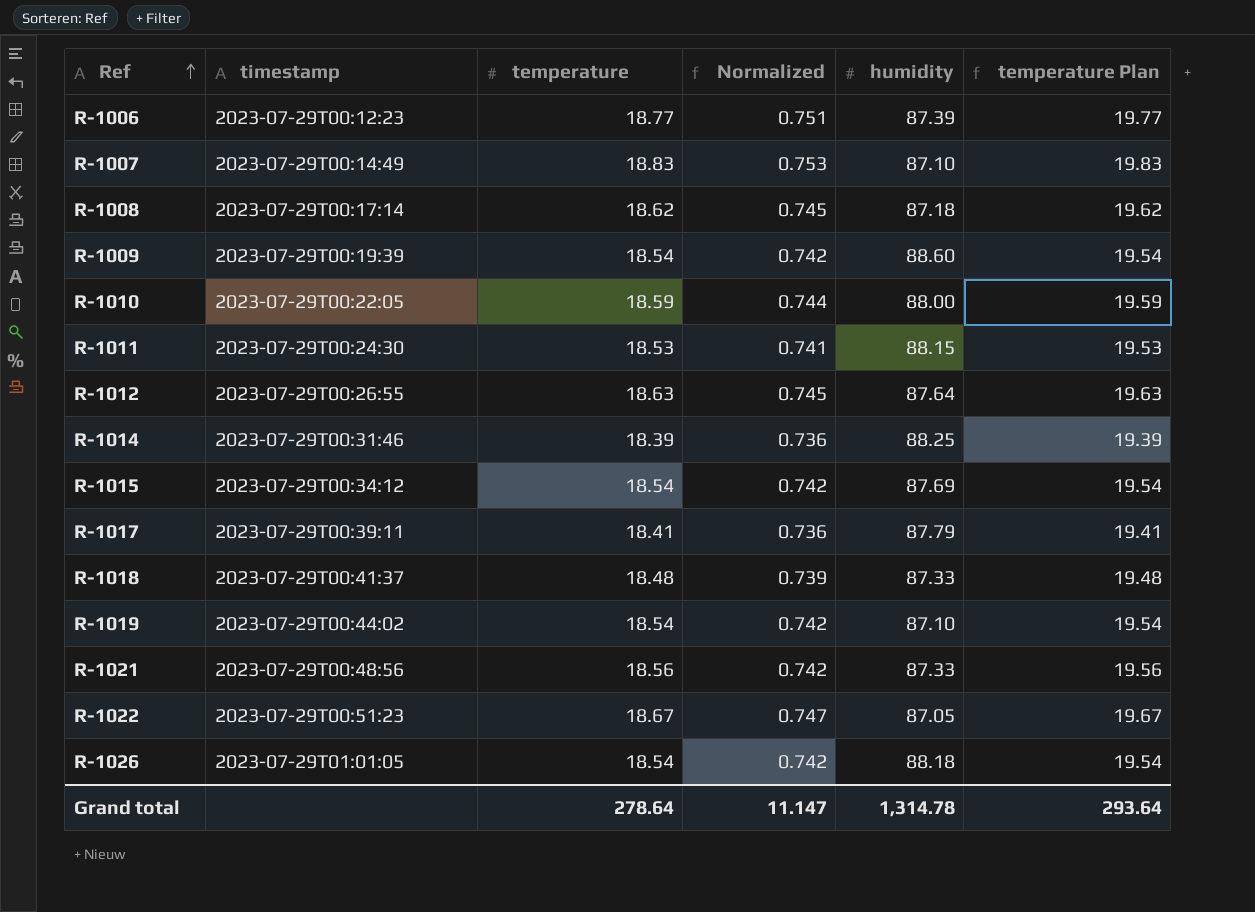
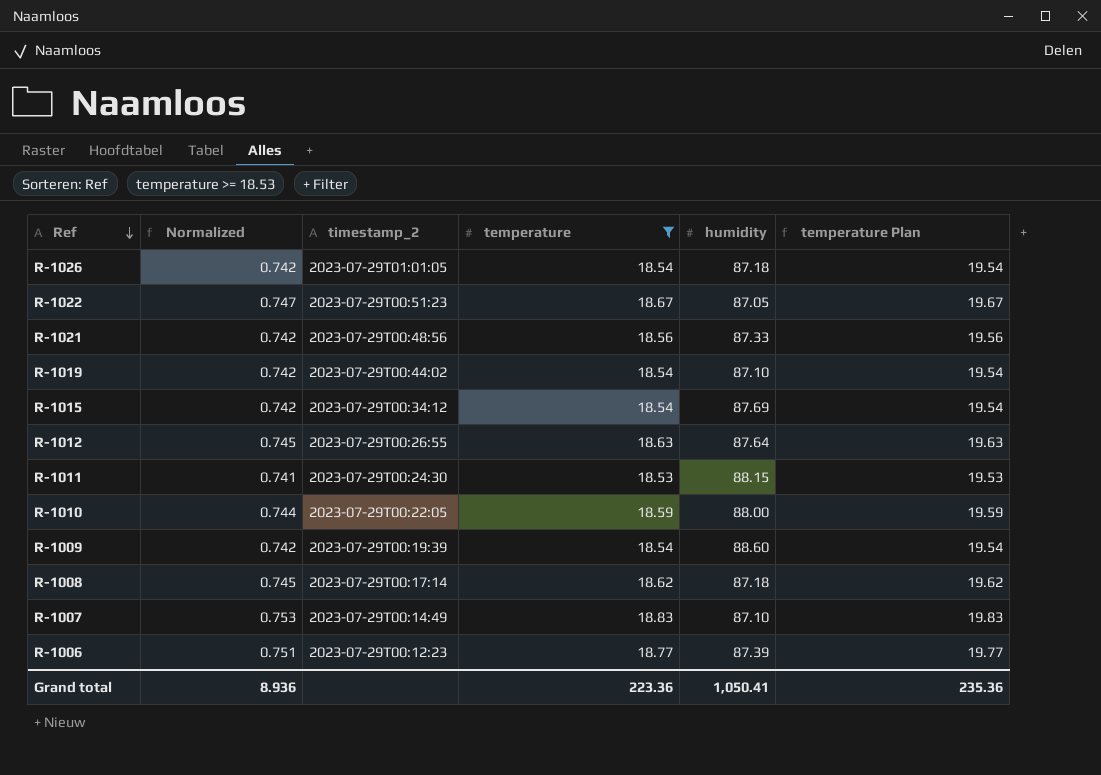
filter: none -> temperature >= 18.53
row order: Ref ascending -> Ref descending
column Normalized | position: 4 -> 2
column name: timestamp -> timestamp_2
R-1026 | humidity: 88.18 -> 87.18
Grand total | Normalized: 11.147 -> 8.936
Grand total | temperature: 278.64 -> 223.36
Grand total | humidity: 1,314.78 -> 1,050.41
Grand total | temperature Plan: 293.64 -> 235.36

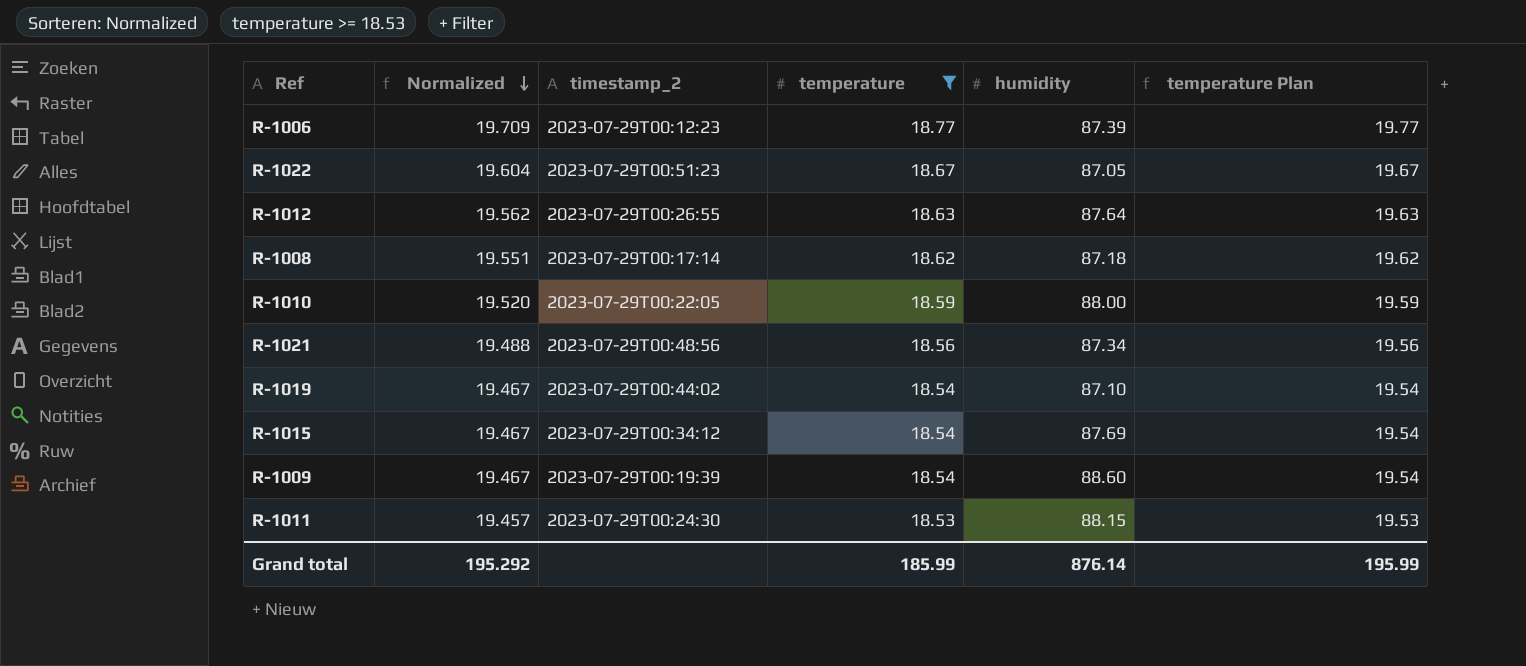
row order: Ref descending -> Normalized descending
column Normalized | formula: [temperature] * 0.04 -> [temperature] * 1.05
row R-1026: 0.742 | 2023-07-29T01:01:05 | 18.54 | 87.18 | 19.54 -> none
row R-1007: 0.753 | 2023-07-29T00:14:49 | 18.83 | 87.10 | 19.83 -> none
R-1021 | humidity: 87.33 -> 87.34
Grand total | Normalized: 8.936 -> 195.292
Grand total | temperature: 223.36 -> 185.99
Grand total | humidity: 1,050.41 -> 876.14
Grand total | temperature Plan: 235.36 -> 195.99

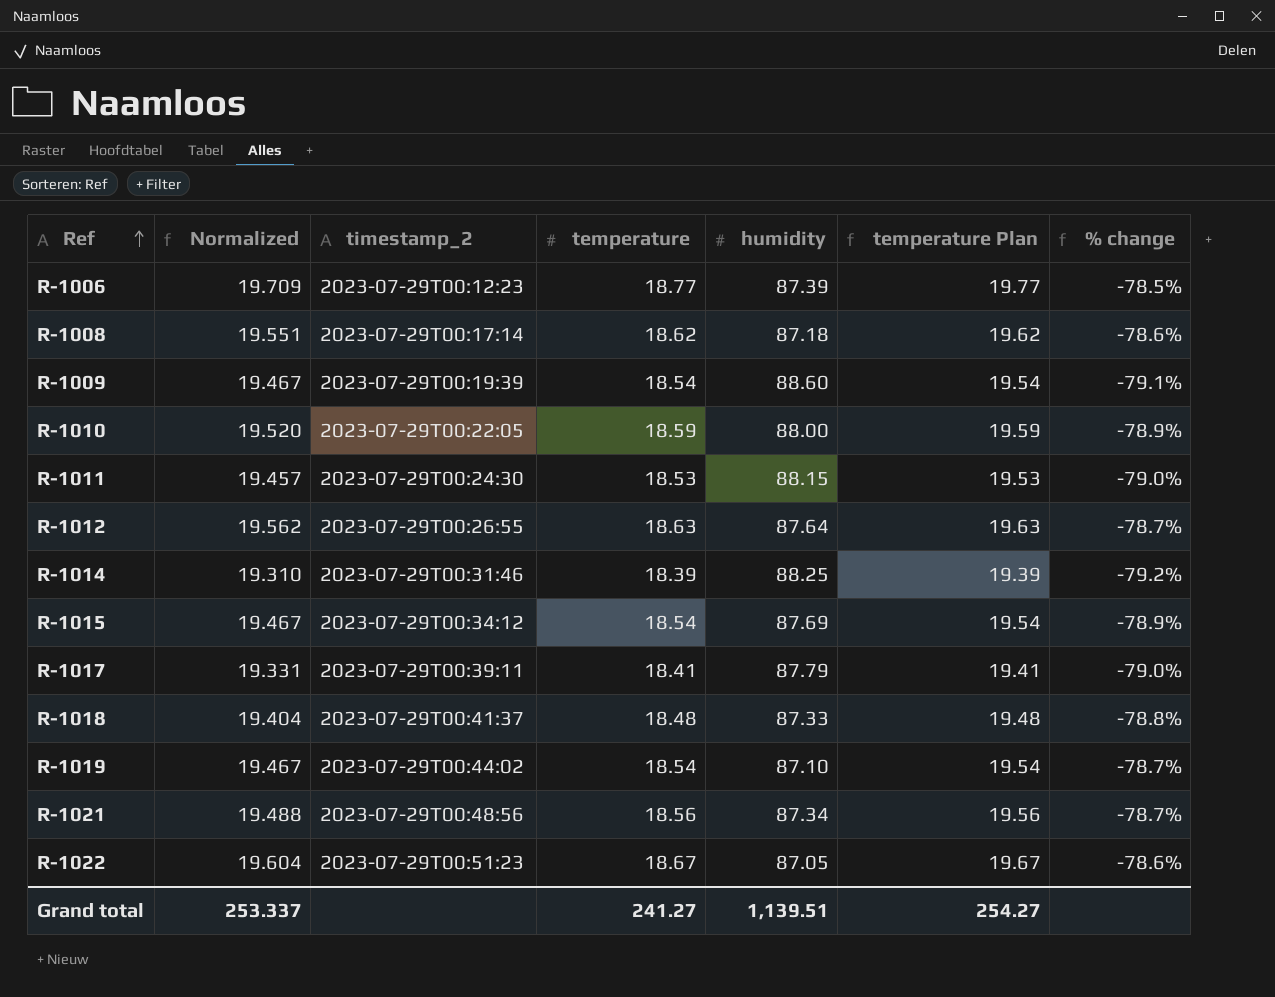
filter: temperature >= 18.53 -> none
row order: Normalized descending -> Ref ascending
column % change | formula: none -> ([temperature] - [humidity]) / [humidity]
Grand total | Normalized: 195.292 -> 253.337
Grand total | temperature: 185.99 -> 241.27
Grand total | humidity: 876.14 -> 1,139.51
Grand total | temperature Plan: 195.99 -> 254.27

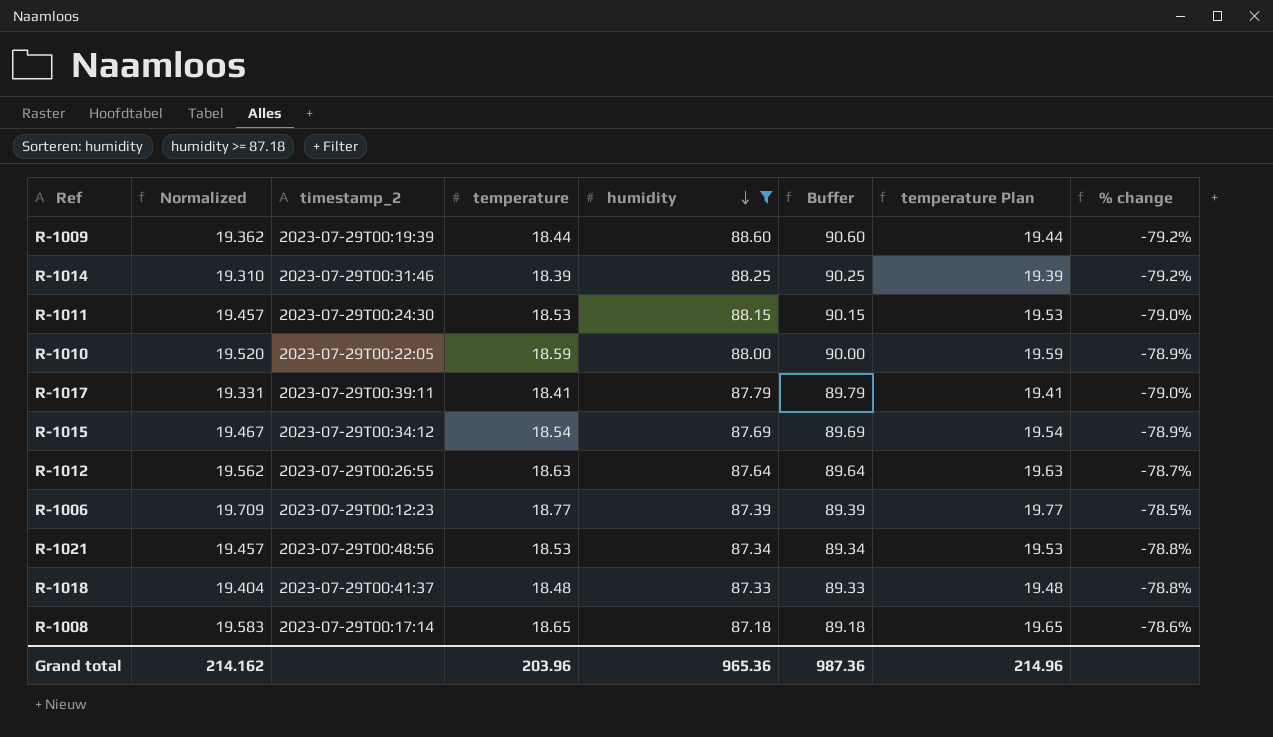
filter: none -> humidity >= 87.18
row order: Ref ascending -> humidity descending
column Buffer | formula: none -> [humidity] + 2
R-1009 | Normalized: 19.467 -> 19.362
R-1009 | temperature: 18.54 -> 18.44
R-1009 | temperature Plan: 19.54 -> 19.44
R-1009 | % change: -79.1% -> -79.2%
R-1021 | Normalized: 19.488 -> 19.457
R-1021 | temperature: 18.56 -> 18.53
R-1021 | temperature Plan: 19.56 -> 19.53
R-1021 | % change: -78.7% -> -78.8%
R-1008 | Normalized: 19.551 -> 19.583
R-1008 | temperature: 18.62 -> 18.65
R-1008 | temperature Plan: 19.62 -> 19.65
Grand total | Normalized: 253.337 -> 214.162
Grand total | temperature: 241.27 -> 203.96
Grand total | humidity: 1,139.51 -> 965.36
Grand total | temperature Plan: 254.27 -> 214.96

